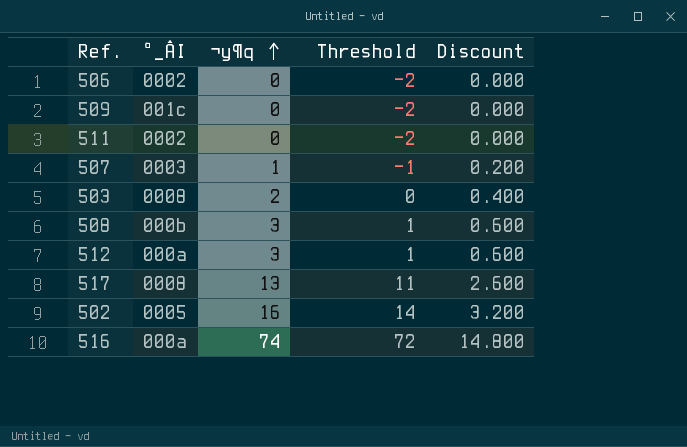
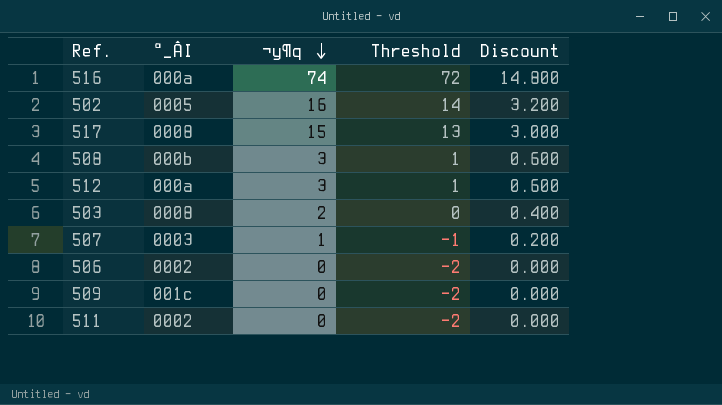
row order: ¬y¶q ascending -> ¬y¶q descending
517 | ¬y¶q: 13 -> 15
517 | Threshold: 11 -> 13
517 | Discount: 2.600 -> 3.000

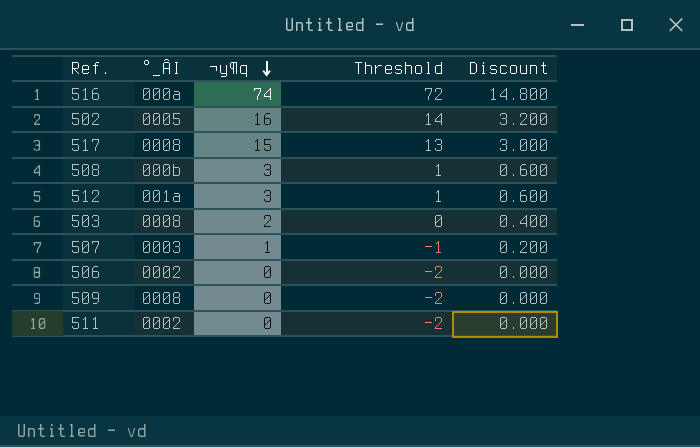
512 | °_ÂI: 000a -> 001a
509 | °_ÂI: 001c -> 0008

